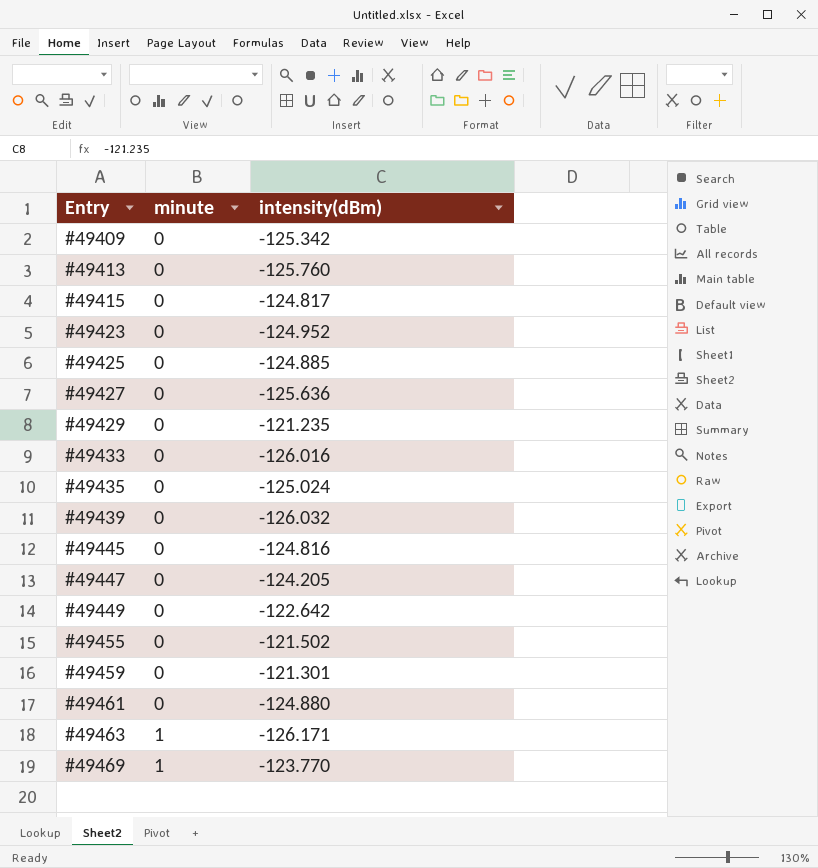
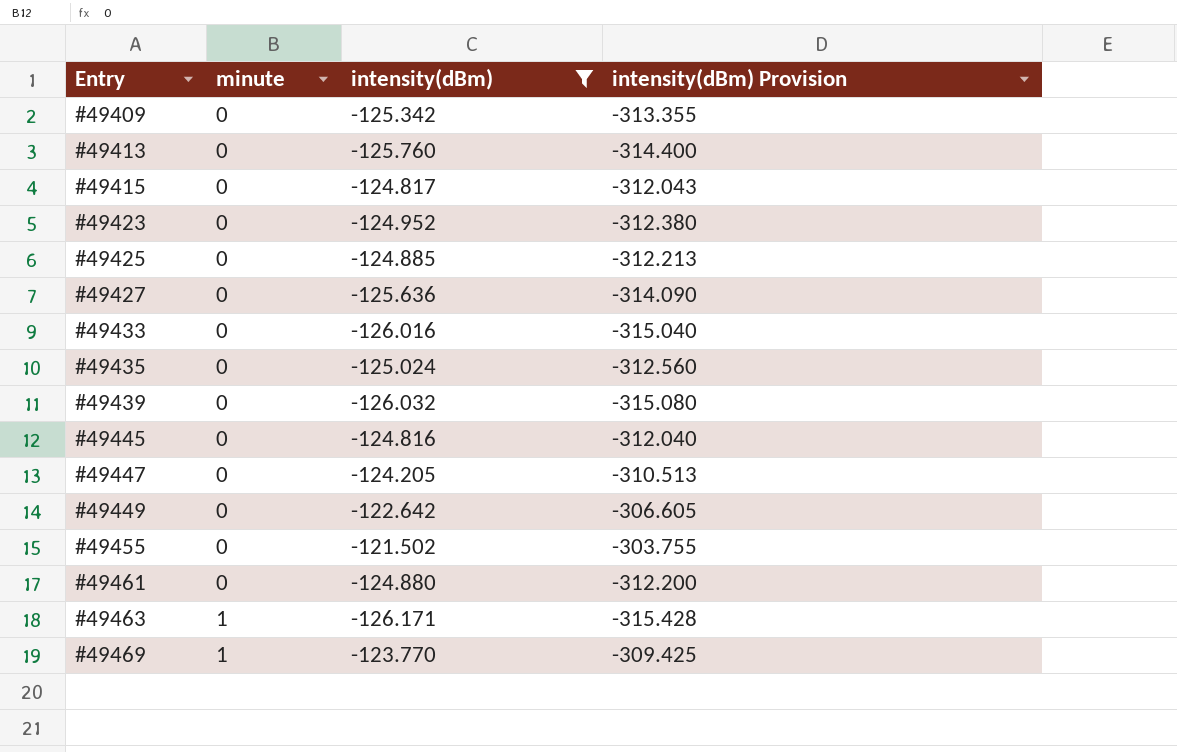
filter: none -> intensity(dBm) <= -121.502
column intensity(dBm) Provision | formula: none -> [intensity(dBm)] * 2.5

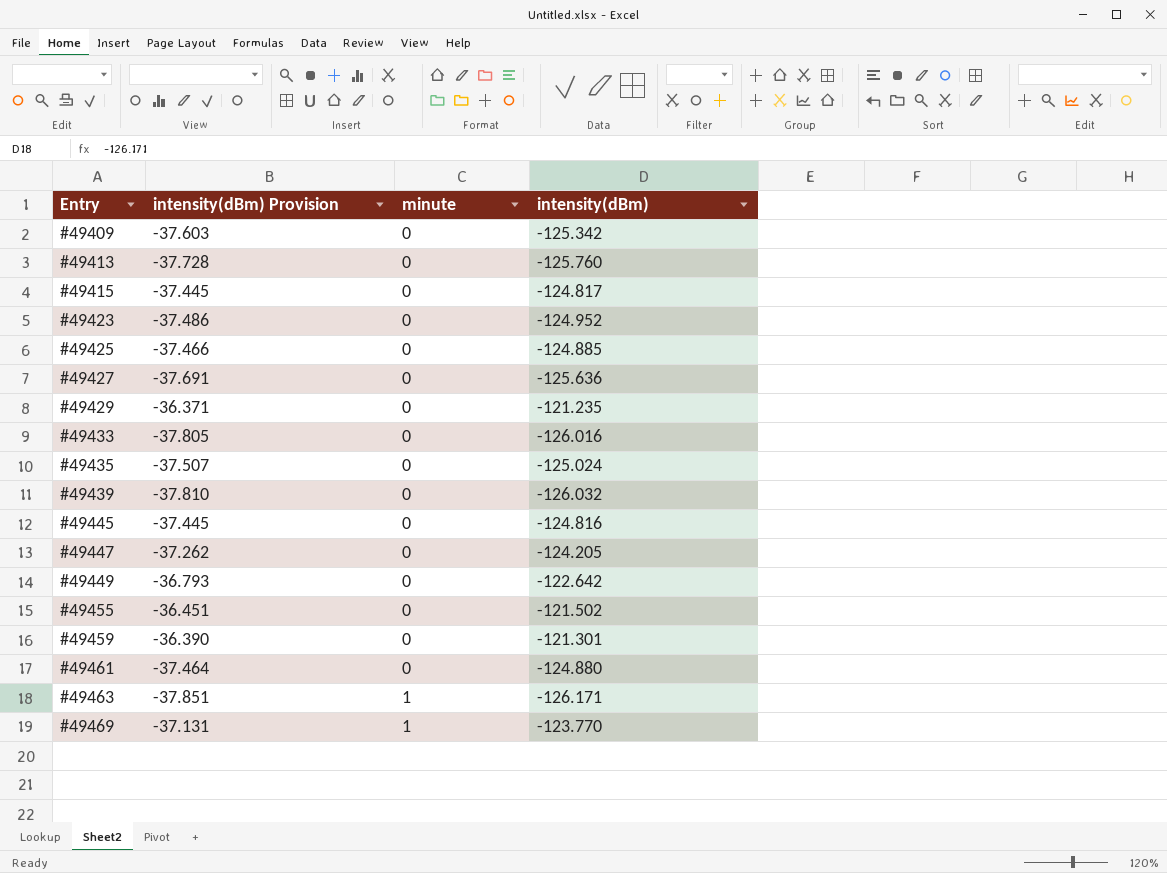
filter: intensity(dBm) <= -121.502 -> none
column intensity(dBm) Provision | formula: [intensity(dBm)] * 2.5 -> [intensity(dBm)] * 0.3
column intensity(dBm) Provision | position: 4 -> 2

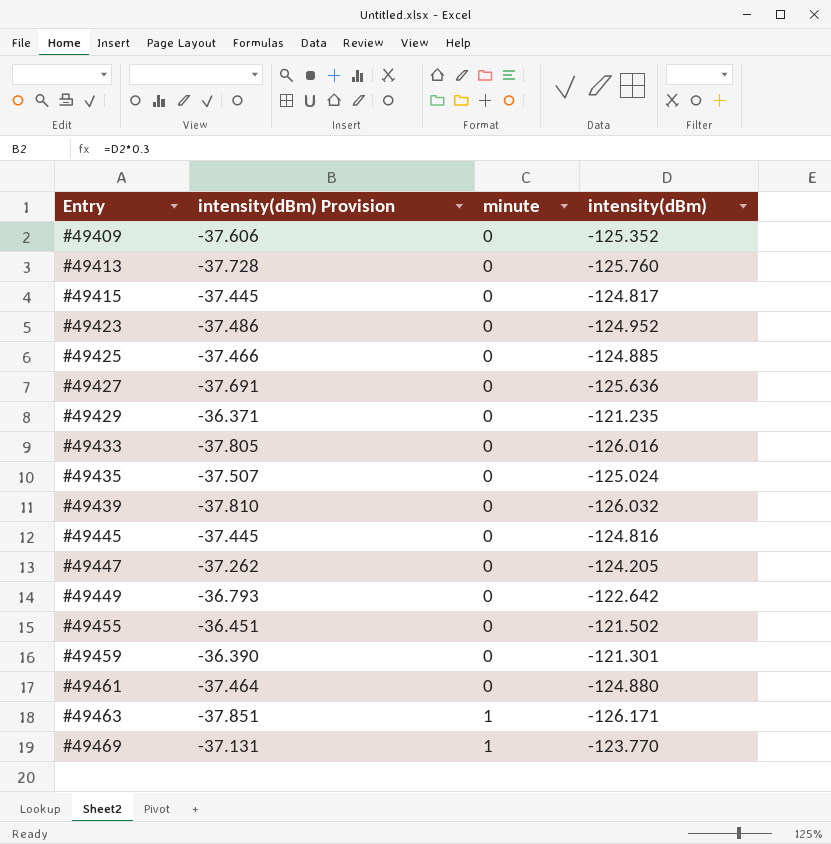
#49409 | intensity(dBm) Provision: -37.603 -> -37.606
#49409 | intensity(dBm): -125.342 -> -125.352

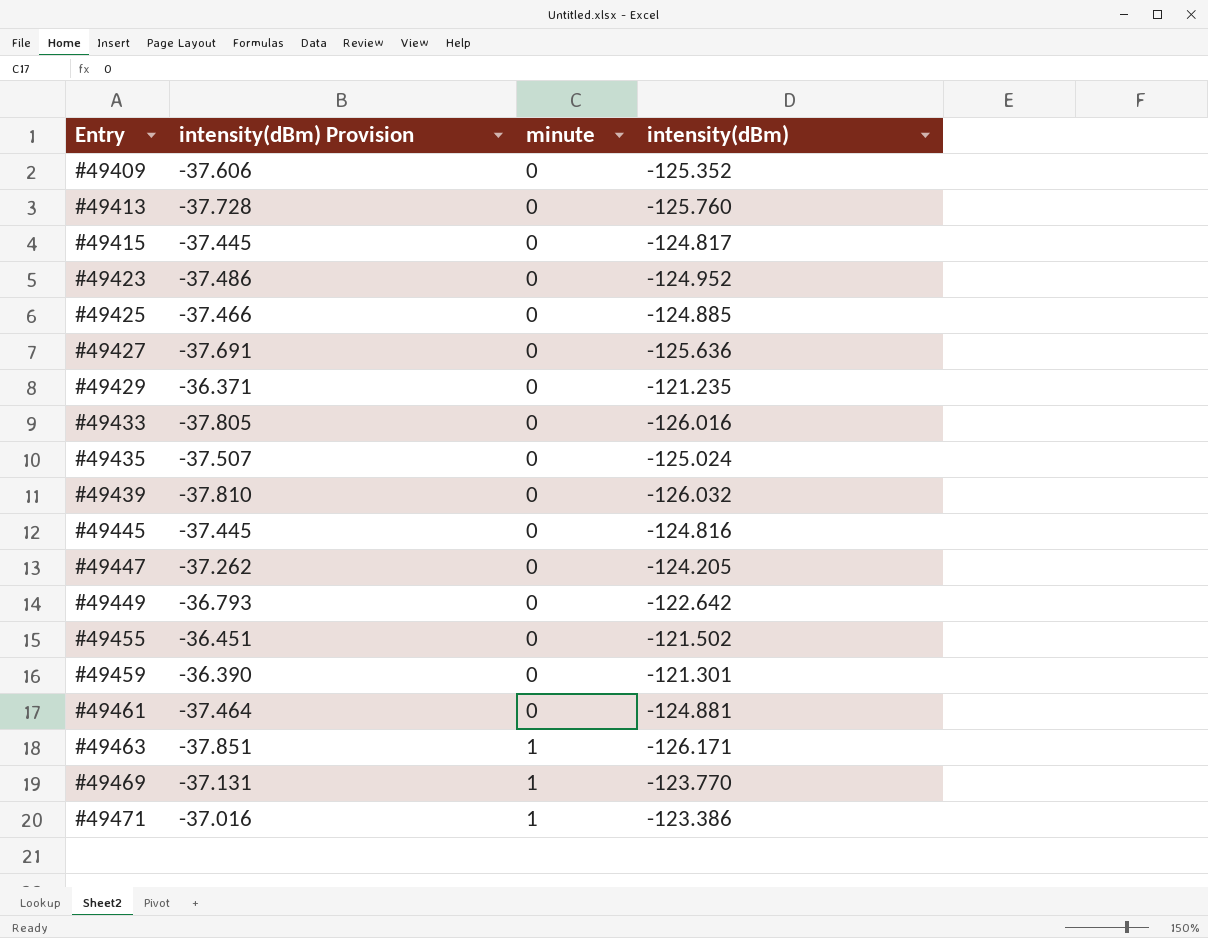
#49461 | intensity(dBm): -124.880 -> -124.881
row #49471: none -> -37.016 | 1 | -123.386

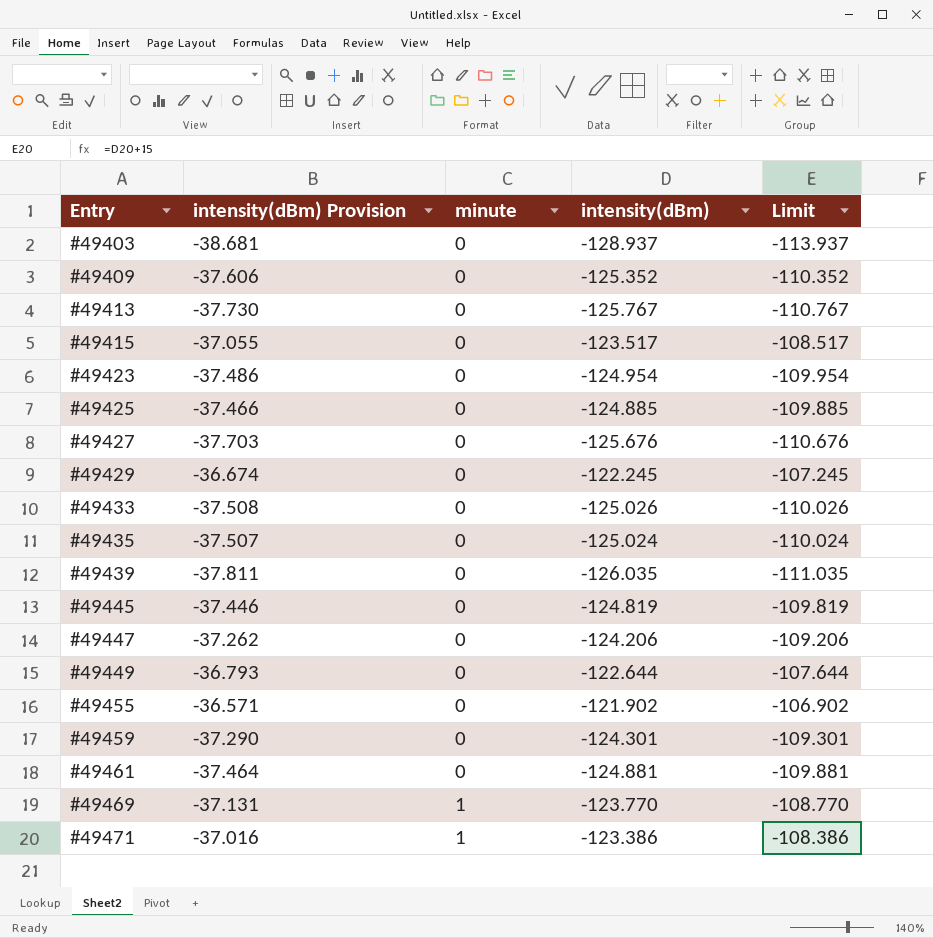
column Limit | formula: none -> [intensity(dBm)] + 15
row #49463: -37.851 | 1 | -126.171 -> none
row #49403: none -> -38.681 | 0 | -128.937 | -113.937
#49413 | intensity(dBm) Provision: -37.728 -> -37.730
#49413 | intensity(dBm): -125.760 -> -125.767
#49415 | intensity(dBm) Provision: -37.445 -> -37.055
#49415 | intensity(dBm): -124.817 -> -123.517
#49423 | intensity(dBm): -124.952 -> -124.954
#49427 | intensity(dBm) Provision: -37.691 -> -37.703
#49427 | intensity(dBm): -125.636 -> -125.676
#49429 | intensity(dBm) Provision: -36.371 -> -36.674
#49429 | intensity(dBm): -121.235 -> -122.245
#49433 | intensity(dBm) Provision: -37.805 -> -37.508
#49433 | intensity(dBm): -126.016 -> -125.026
#49439 | intensity(dBm) Provision: -37.810 -> -37.811
#49439 | intensity(dBm): -126.032 -> -126.035
#49445 | intensity(dBm) Provision: -37.445 -> -37.446
#49445 | intensity(dBm): -124.816 -> -124.819
#49447 | intensity(dBm): -124.205 -> -124.206
#49449 | intensity(dBm): -122.642 -> -122.644
#49455 | intensity(dBm) Provision: -36.451 -> -36.571
#49455 | intensity(dBm): -121.502 -> -121.902
#49459 | intensity(dBm) Provision: -36.390 -> -37.290
#49459 | intensity(dBm): -121.301 -> -124.301

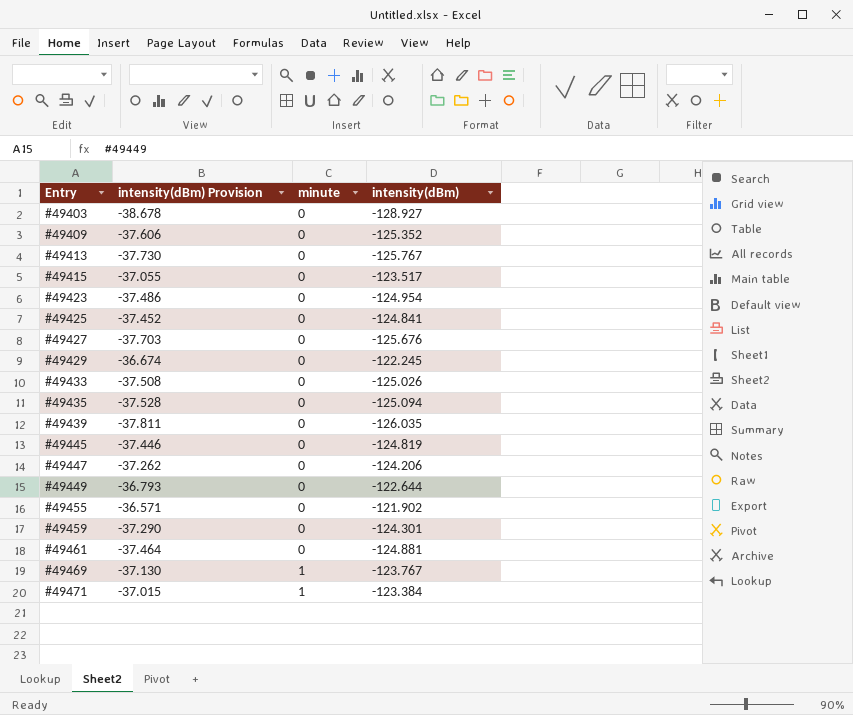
column Limit | formula: [intensity(dBm)] + 15 -> none
#49403 | intensity(dBm) Provision: -38.681 -> -38.678
#49403 | intensity(dBm): -128.937 -> -128.927
#49425 | intensity(dBm) Provision: -37.466 -> -37.452
#49425 | intensity(dBm): -124.885 -> -124.841
#49435 | intensity(dBm) Provision: -37.507 -> -37.528
#49435 | intensity(dBm): -125.024 -> -125.094
#49469 | intensity(dBm) Provision: -37.131 -> -37.130
#49469 | intensity(dBm): -123.770 -> -123.767
#49471 | intensity(dBm) Provision: -37.016 -> -37.015
#49471 | intensity(dBm): -123.386 -> -123.384

